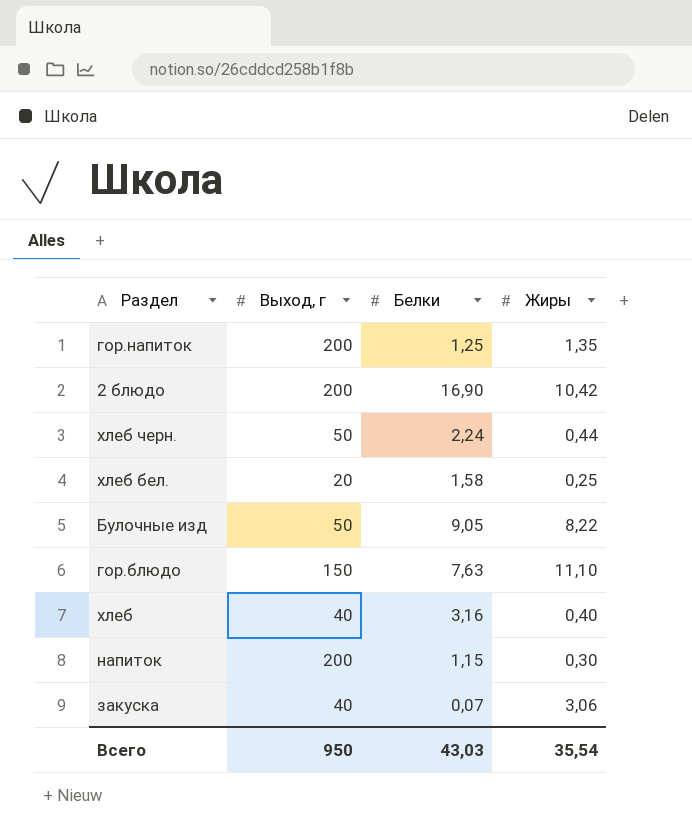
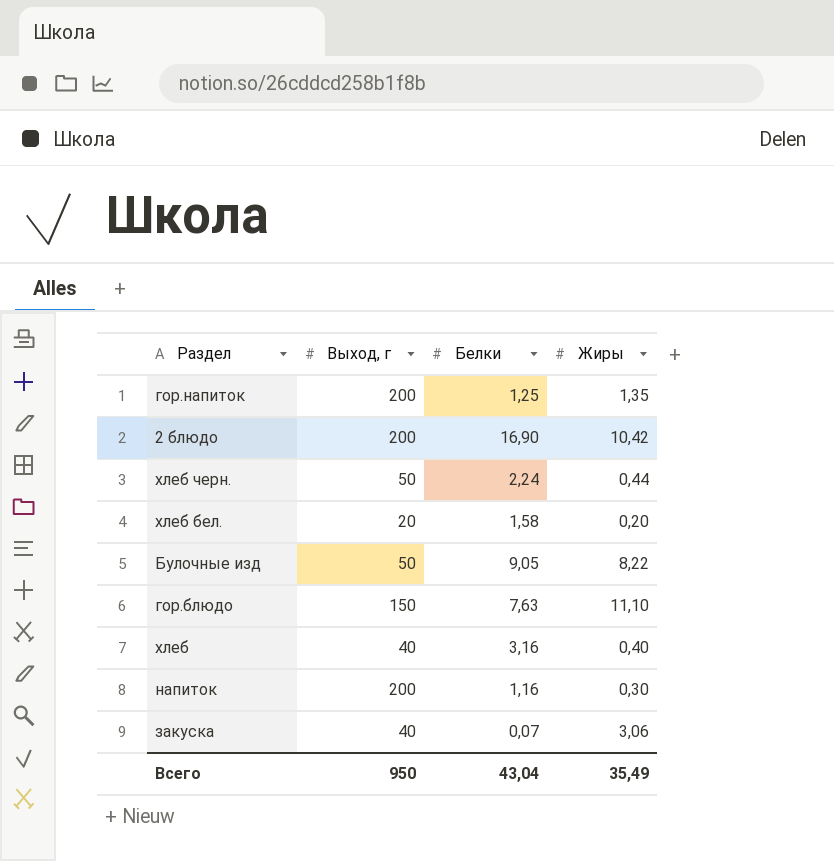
хлеб бел. | Жиры: 0,25 -> 0,20
напиток | Белки: 1,15 -> 1,16
Всего | Белки: 43,03 -> 43,04
Всего | Жиры: 35,54 -> 35,49

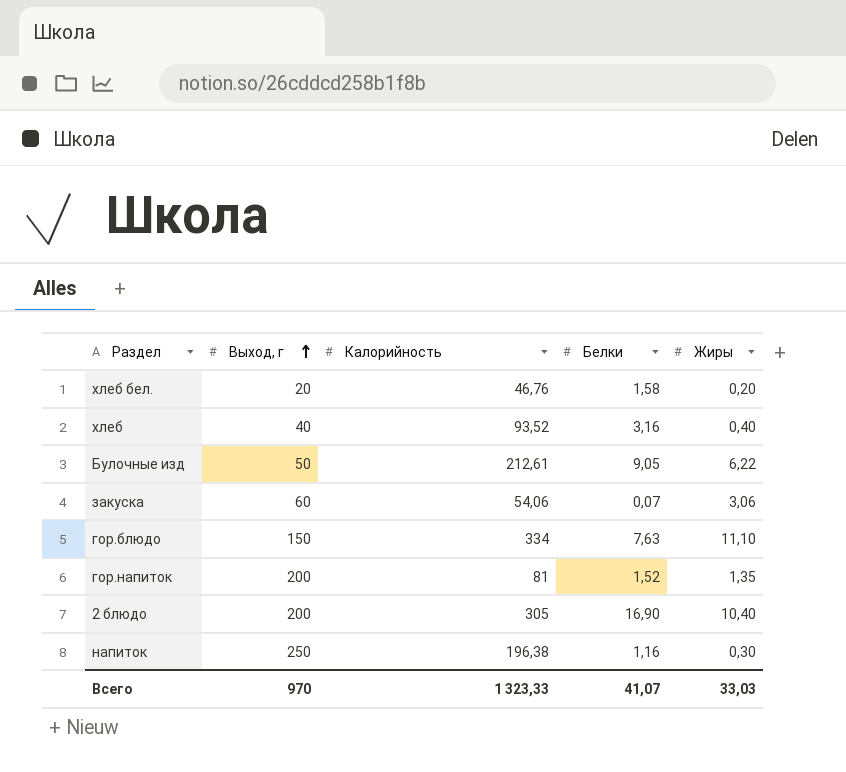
row order: none -> Выход, г ascending
column Калорийность | position: none -> 3
row хлеб черн.: 50 | 2,24 | 0,44 -> none
Булочные изд | Жиры: 8,22 -> 6,22
закуска | Выход, г: 40 -> 60
гор.напиток | Белки: 1,25 -> 1,52
2 блюдо | Жиры: 10,42 -> 10,40
напиток | Выход, г: 200 -> 250
Всего | Выход, г: 950 -> 970
Всего | Белки: 43,04 -> 41,07
Всего | Жиры: 35,49 -> 33,03

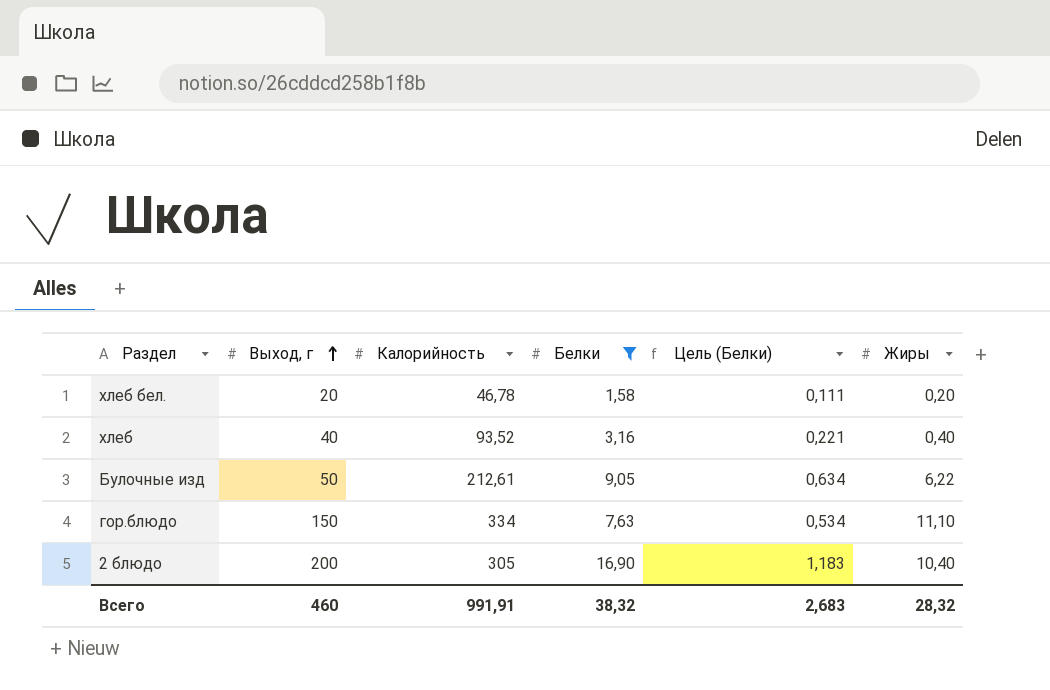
filter: none -> Белки >= 1,58
column Цель (Белки) | formula: none -> [Белки] * 0,07
хлеб бел. | Калорийность: 46,76 -> 46,78
Всего | Выход, г: 970 -> 460
Всего | Калорийность: 1 323,33 -> 991,91
Всего | Белки: 41,07 -> 38,32
Всего | Жиры: 33,03 -> 28,32

